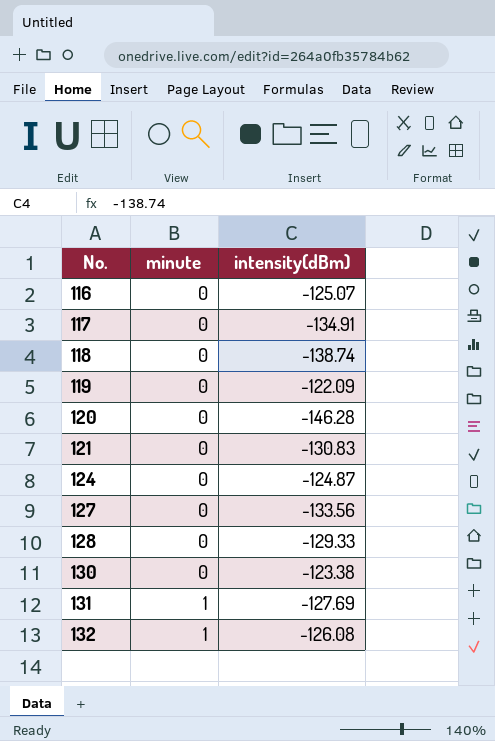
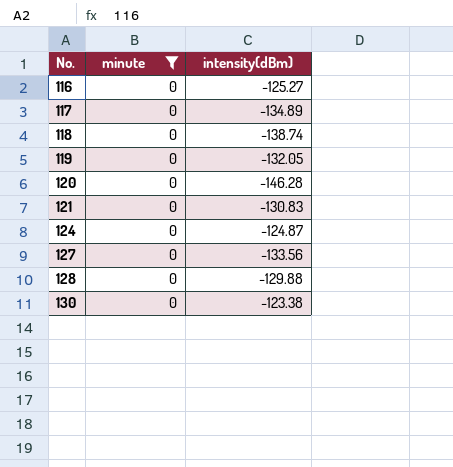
filter: none -> minute = 0
116 | intensity(dBm): -125.07 -> -125.27
117 | intensity(dBm): -134.91 -> -134.89
119 | intensity(dBm): -122.09 -> -132.05
128 | intensity(dBm): -129.33 -> -129.88

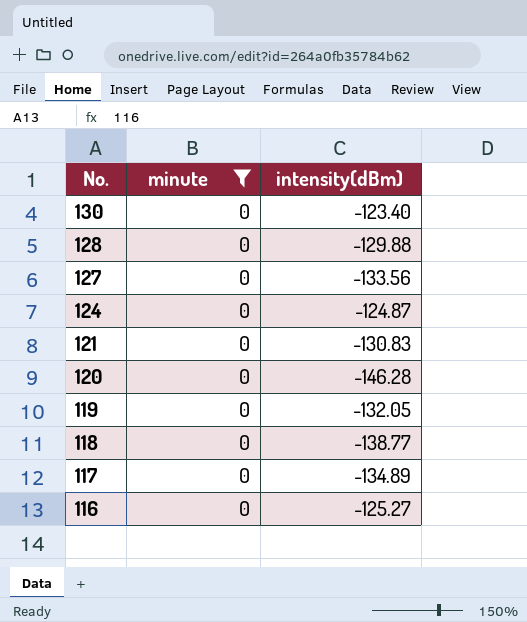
row order: No. ascending -> No. descending
130 | intensity(dBm): -123.38 -> -123.40
118 | intensity(dBm): -138.74 -> -138.77

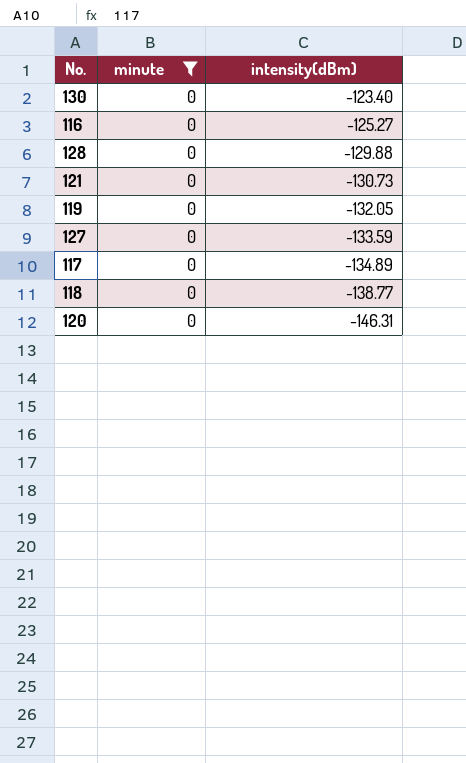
row order: No. descending -> intensity(dBm) descending
row 124: 0 | -124.87 -> none
121 | intensity(dBm): -130.83 -> -130.73
127 | intensity(dBm): -133.56 -> -133.59
120 | intensity(dBm): -146.28 -> -146.31

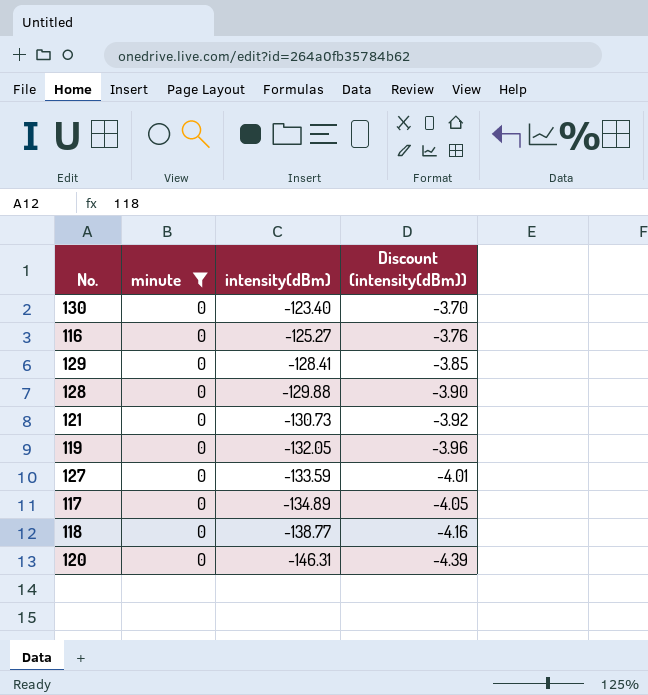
column Discount (intensity(dBm)) | formula: none -> [intensity(dBm)] * 0.03
row 129: none -> 0 | -128.41 | -3.85

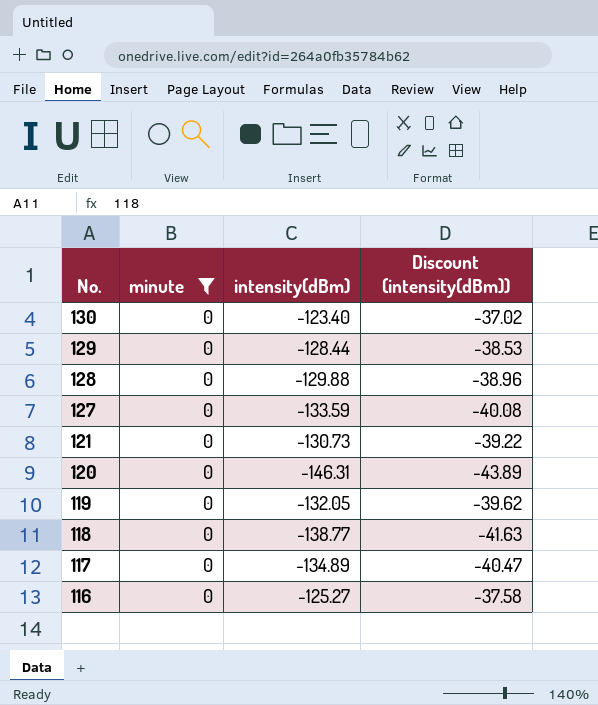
row order: intensity(dBm) descending -> No. descending
column Discount (intensity(dBm)) | formula: [intensity(dBm)] * 0.03 -> [intensity(dBm)] * 0.3
129 | intensity(dBm): -128.41 -> -128.44

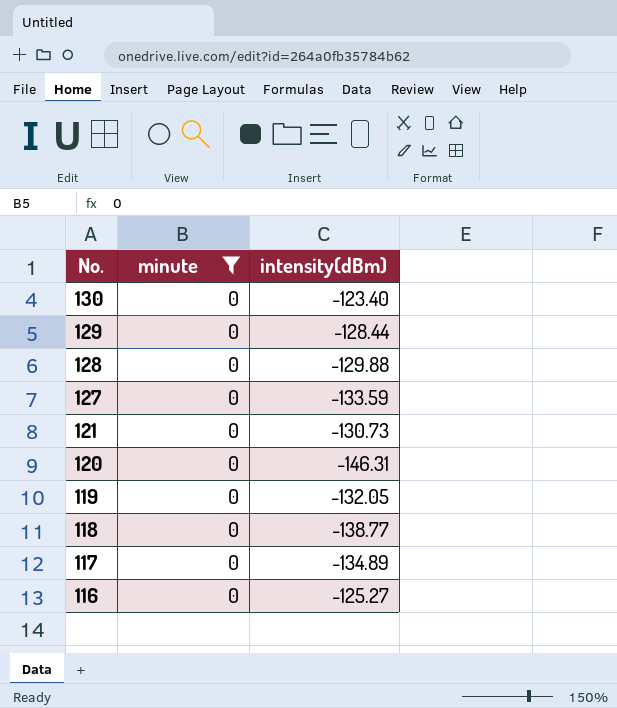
column Discount (intensity(dBm)) | formula: [intensity(dBm)] * 0.3 -> none

